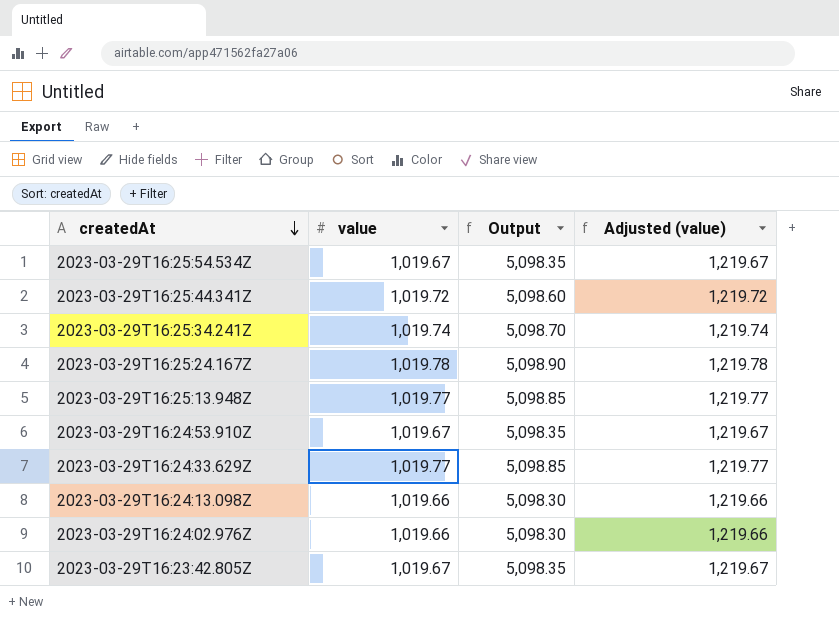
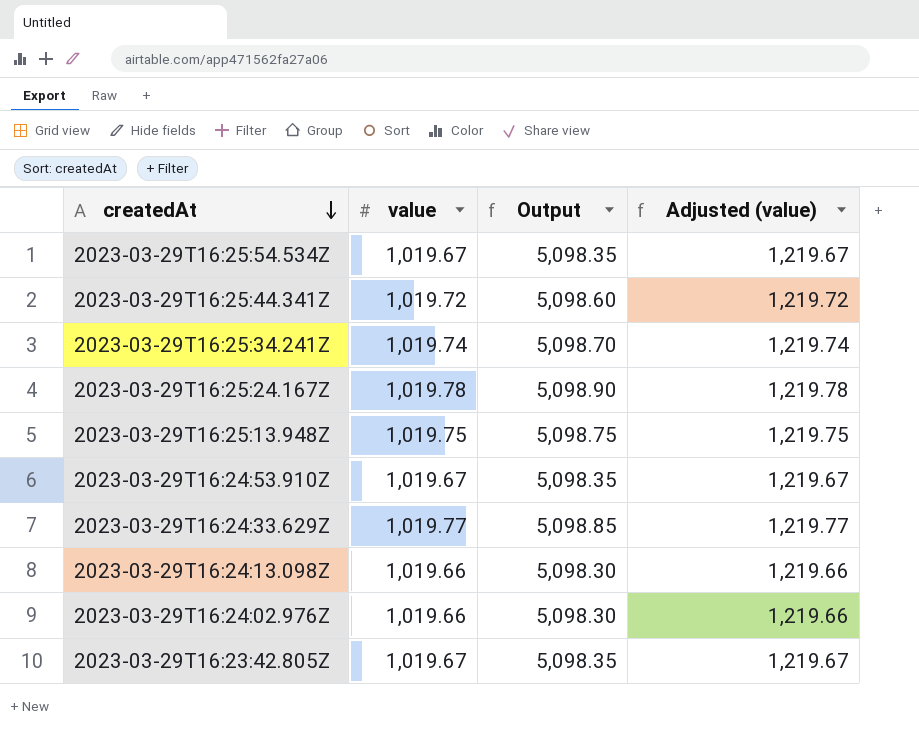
2023-03-29T16:25:13.948Z | value: 1,019.77 -> 1,019.75
2023-03-29T16:25:13.948Z | Output: 5,098.85 -> 5,098.75
2023-03-29T16:25:13.948Z | Adjusted (value): 1,219.77 -> 1,219.75

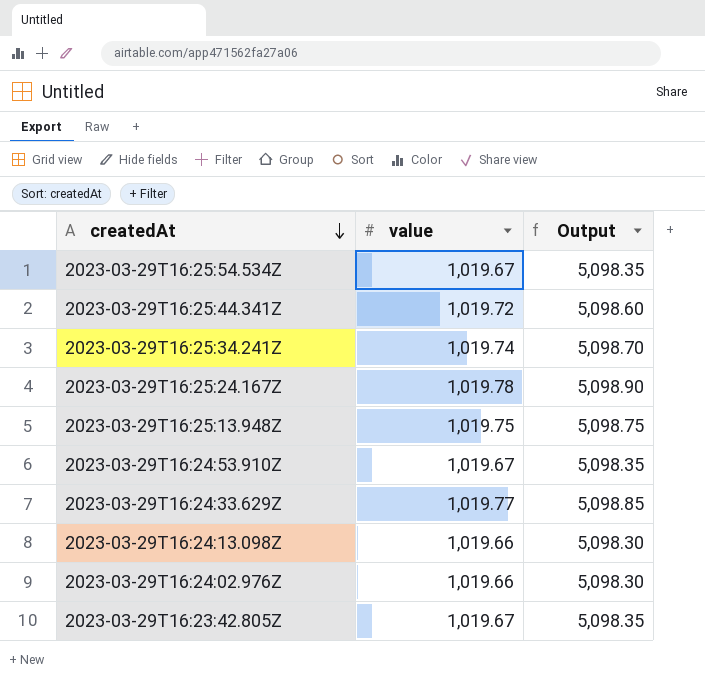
column Adjusted (value) | formula: [value] + 200 -> none

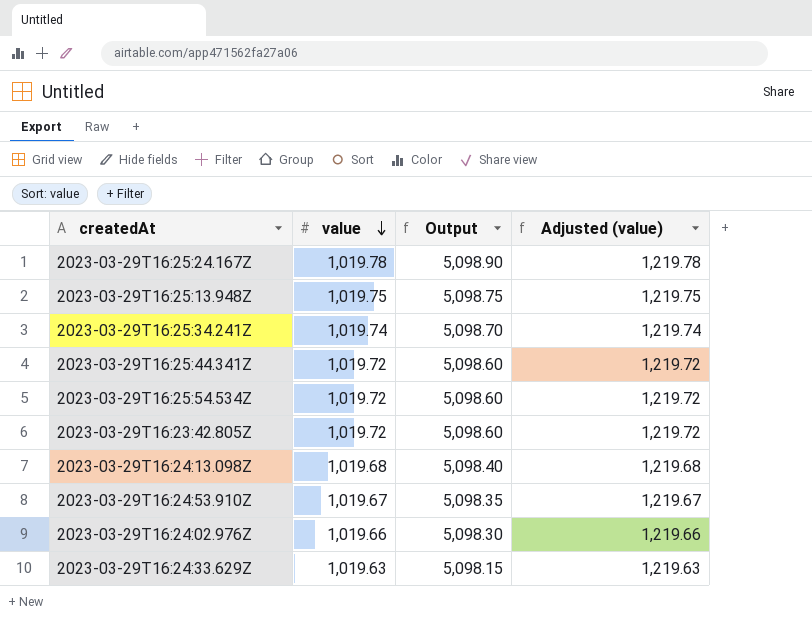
row order: createdAt descending -> value descending
column Adjusted (value) | formula: none -> [value] + 200
2023-03-29T16:25:54.534Z | value: 1,019.67 -> 1,019.72
2023-03-29T16:25:54.534Z | Output: 5,098.35 -> 5,098.60
2023-03-29T16:23:42.805Z | value: 1,019.67 -> 1,019.72
2023-03-29T16:23:42.805Z | Output: 5,098.35 -> 5,098.60
2023-03-29T16:24:13.098Z | value: 1,019.66 -> 1,019.68
2023-03-29T16:24:13.098Z | Output: 5,098.30 -> 5,098.40
2023-03-29T16:24:33.629Z | value: 1,019.77 -> 1,019.63
2023-03-29T16:24:33.629Z | Output: 5,098.85 -> 5,098.15

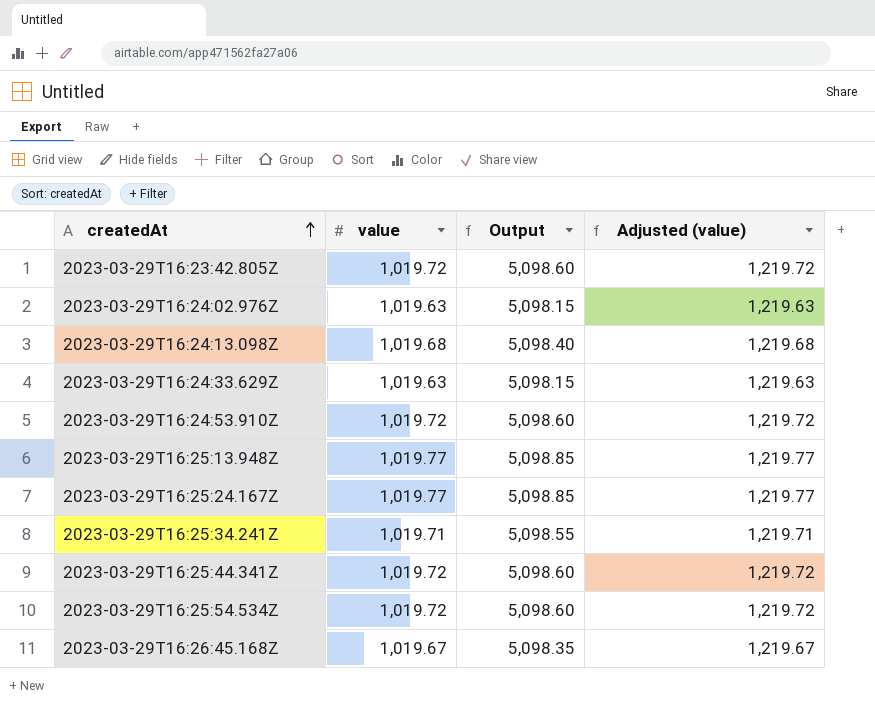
row order: value descending -> createdAt ascending
2023-03-29T16:24:02.976Z | value: 1,019.66 -> 1,019.63
2023-03-29T16:24:02.976Z | Output: 5,098.30 -> 5,098.15
2023-03-29T16:24:02.976Z | Adjusted (value): 1,219.66 -> 1,219.63
2023-03-29T16:24:53.910Z | value: 1,019.67 -> 1,019.72
2023-03-29T16:24:53.910Z | Output: 5,098.35 -> 5,098.60
2023-03-29T16:24:53.910Z | Adjusted (value): 1,219.67 -> 1,219.72
2023-03-29T16:25:13.948Z | value: 1,019.75 -> 1,019.77
2023-03-29T16:25:13.948Z | Output: 5,098.75 -> 5,098.85
2023-03-29T16:25:13.948Z | Adjusted (value): 1,219.75 -> 1,219.77
2023-03-29T16:25:24.167Z | value: 1,019.78 -> 1,019.77
2023-03-29T16:25:24.167Z | Output: 5,098.90 -> 5,098.85
2023-03-29T16:25:24.167Z | Adjusted (value): 1,219.78 -> 1,219.77
2023-03-29T16:25:34.241Z | value: 1,019.74 -> 1,019.71
2023-03-29T16:25:34.241Z | Output: 5,098.70 -> 5,098.55
2023-03-29T16:25:34.241Z | Adjusted (value): 1,219.74 -> 1,219.71
row 2023-03-29T16:26:45.168Z: none -> 1,019.67 | 5,098.35 | 1,219.67

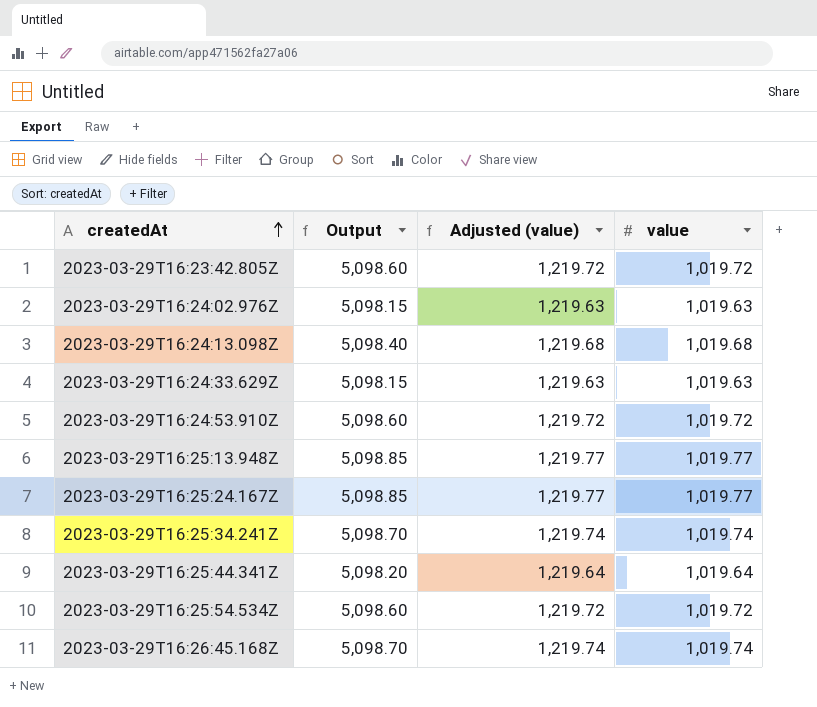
column value | position: 2 -> 4
2023-03-29T16:25:34.241Z | Output: 5,098.55 -> 5,098.70
2023-03-29T16:25:34.241Z | Adjusted (value): 1,219.71 -> 1,219.74
2023-03-29T16:25:34.241Z | value: 1,019.71 -> 1,019.74
2023-03-29T16:25:44.341Z | Output: 5,098.60 -> 5,098.20
2023-03-29T16:25:44.341Z | Adjusted (value): 1,219.72 -> 1,219.64
2023-03-29T16:25:44.341Z | value: 1,019.72 -> 1,019.64
2023-03-29T16:26:45.168Z | Output: 5,098.35 -> 5,098.70
2023-03-29T16:26:45.168Z | Adjusted (value): 1,219.67 -> 1,219.74
2023-03-29T16:26:45.168Z | value: 1,019.67 -> 1,019.74

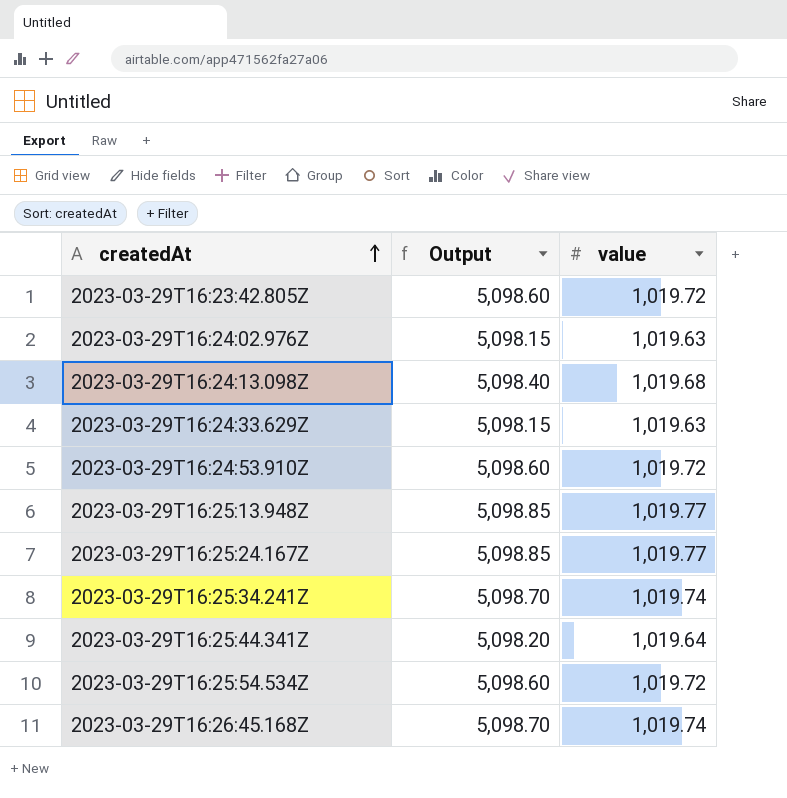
column Adjusted (value) | formula: [value] + 200 -> none

